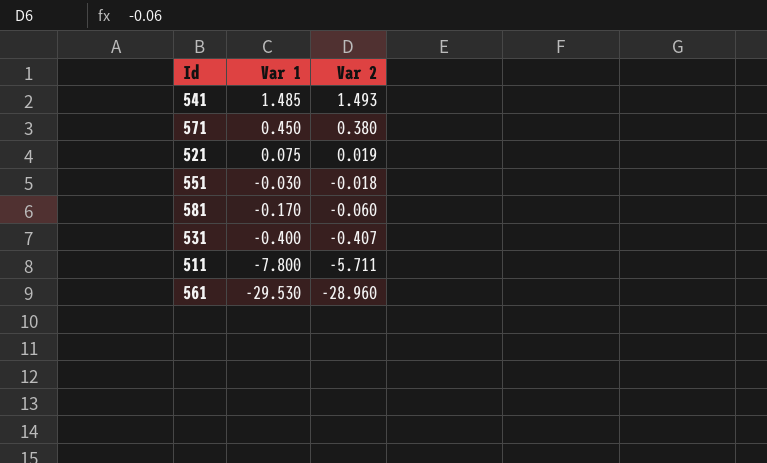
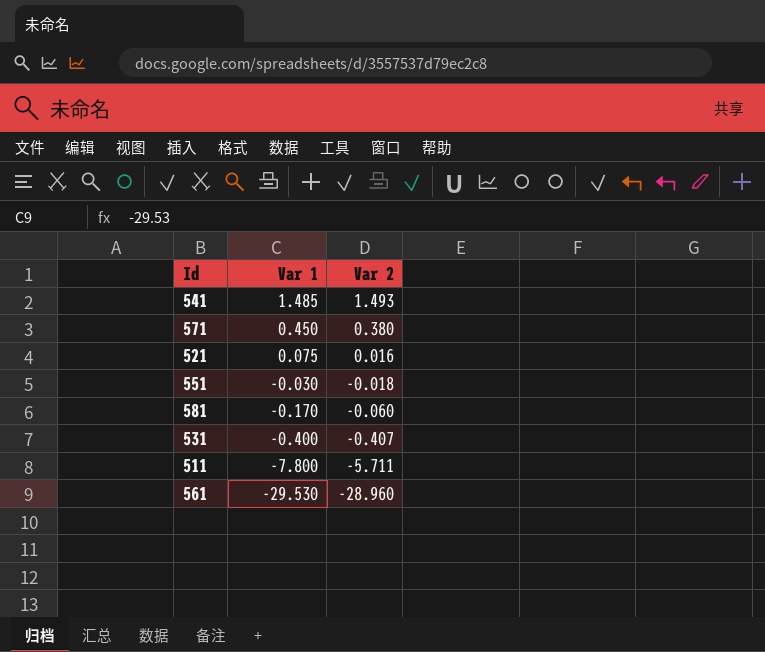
521 | Var 2: 0.019 -> 0.016

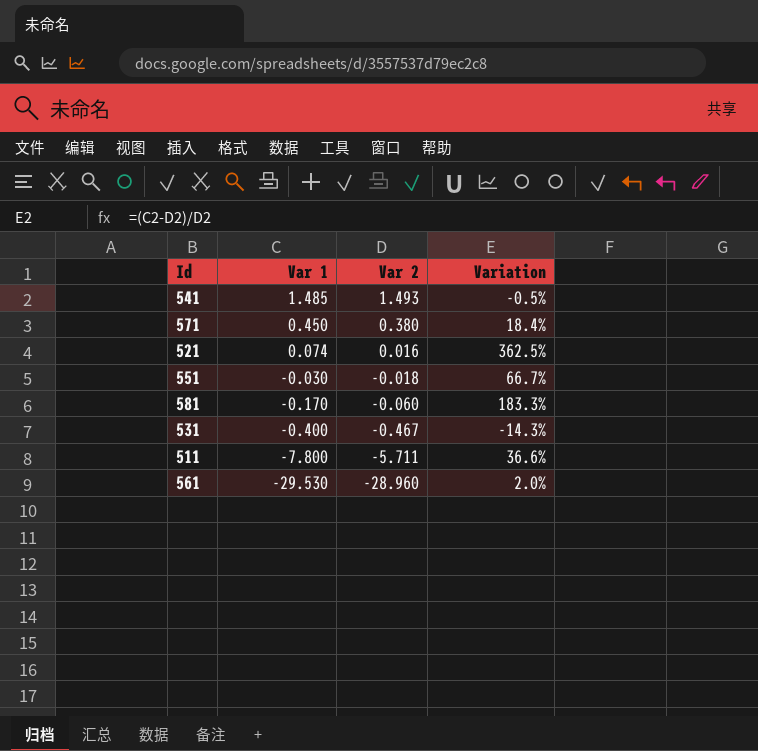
column Variation | formula: none -> ([Var 1] - [Var 2]) / [Var 2]
521 | Var 1: 0.075 -> 0.074
531 | Var 2: -0.407 -> -0.467

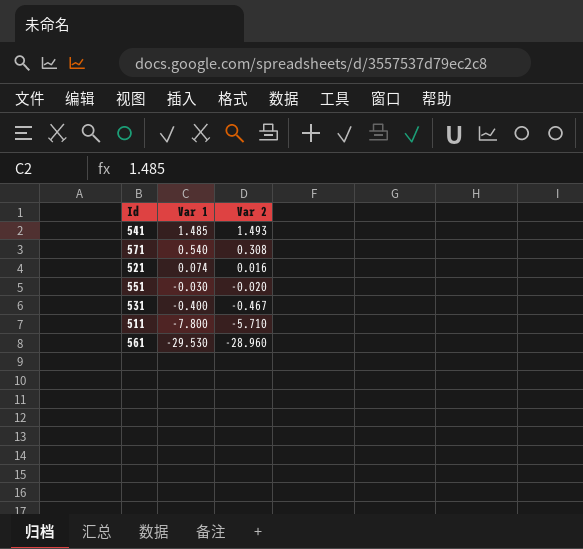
column Variation | formula: ([Var 1] - [Var 2]) / [Var 2] -> none
row 581: -0.170 | -0.060 | 183.3% -> none
571 | Var 1: 0.450 -> 0.540
571 | Var 2: 0.380 -> 0.308
551 | Var 2: -0.018 -> -0.020
511 | Var 2: -5.711 -> -5.710

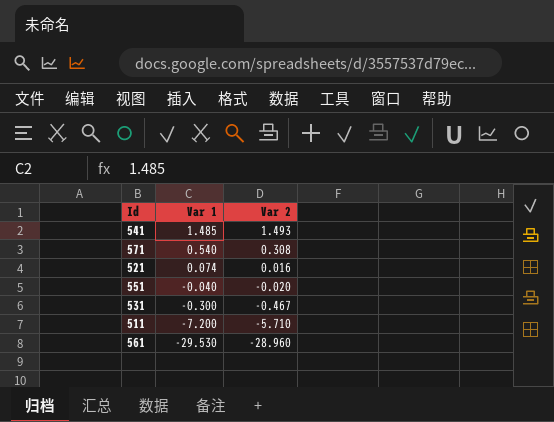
551 | Var 1: -0.030 -> -0.040
531 | Var 1: -0.400 -> -0.300
511 | Var 1: -7.800 -> -7.200

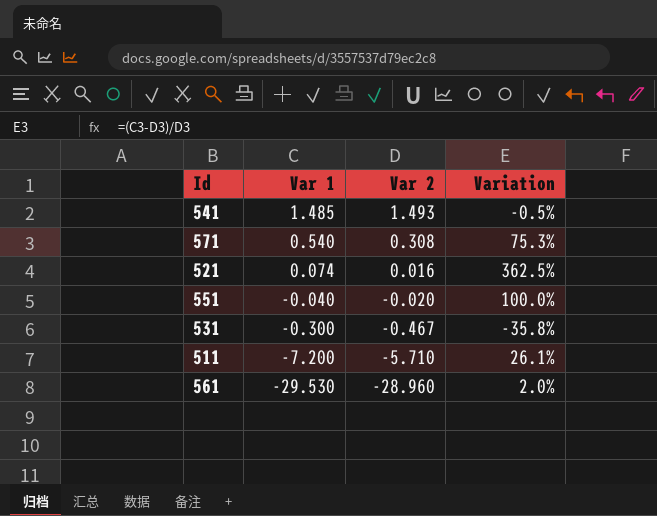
column Variation | formula: none -> ([Var 1] - [Var 2]) / [Var 2]

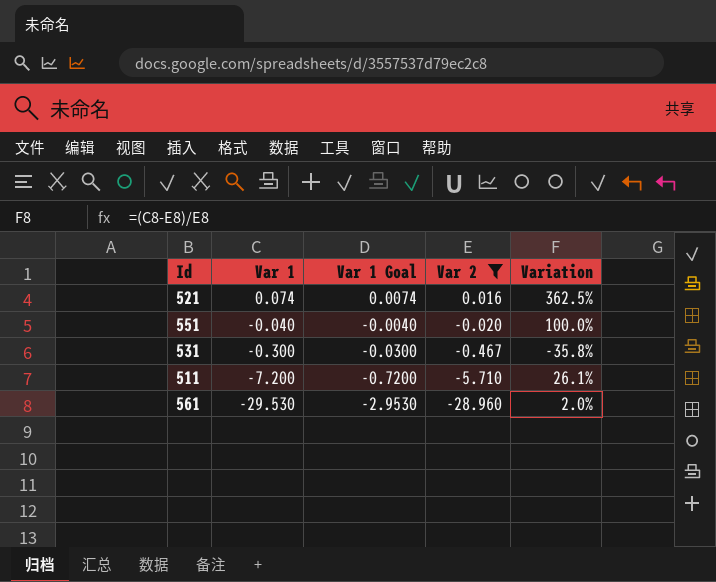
filter: none -> Var 2 <= 0.016
column Var 1 Goal | formula: none -> [Var 1] * 0.1

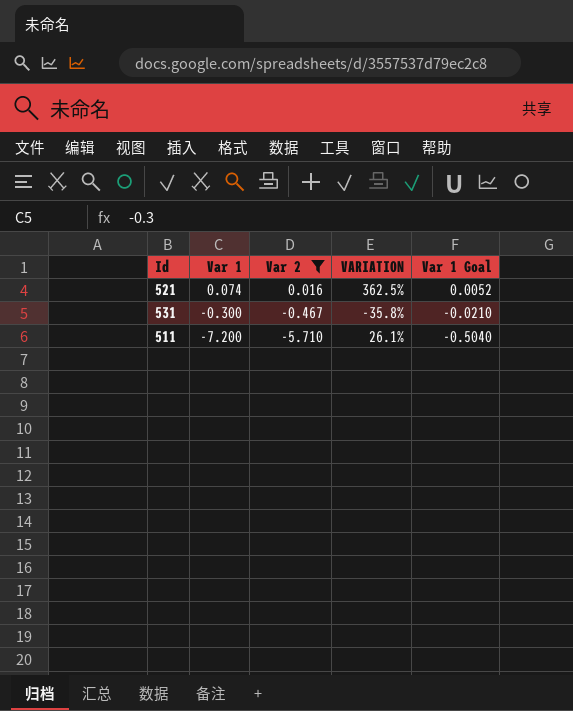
column name: Variation -> VARIATION
column Var 1 Goal | formula: [Var 1] * 0.1 -> [Var 1] * 0.07
column Var 1 Goal | position: 3 -> 5
row 551: -0.040 | -0.0040 | -0.020 | 100.0% -> none
row 561: -29.530 | -2.9530 | -28.960 | 2.0% -> none

